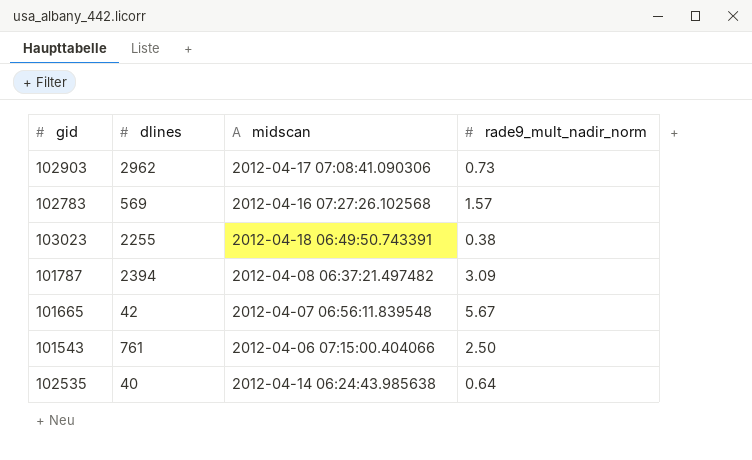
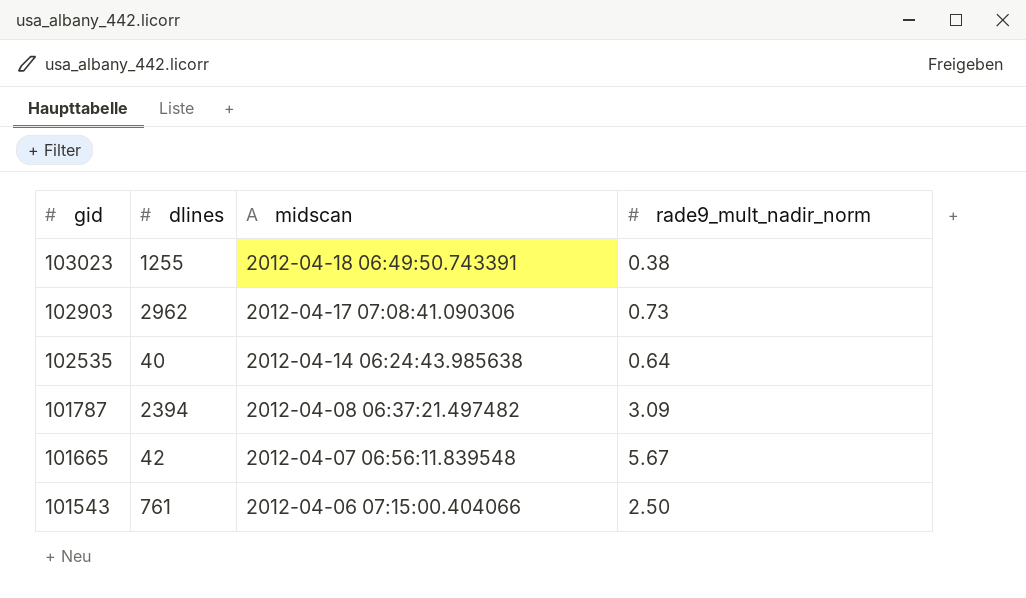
row order: none -> gid descending
row 102783: 569 | 2012-04-16 07:27:26.102568 | 1.57 -> none
103023 | dlines: 2255 -> 1255

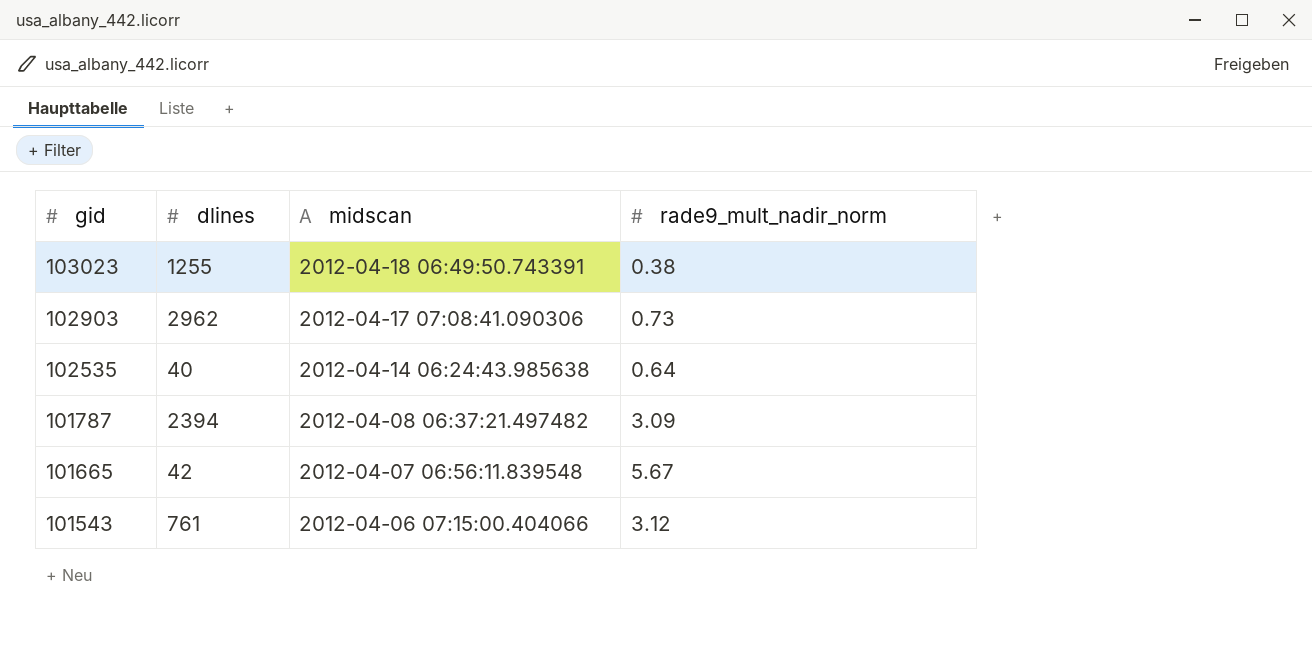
101543 | rade9_mult_nadir_norm: 2.50 -> 3.12

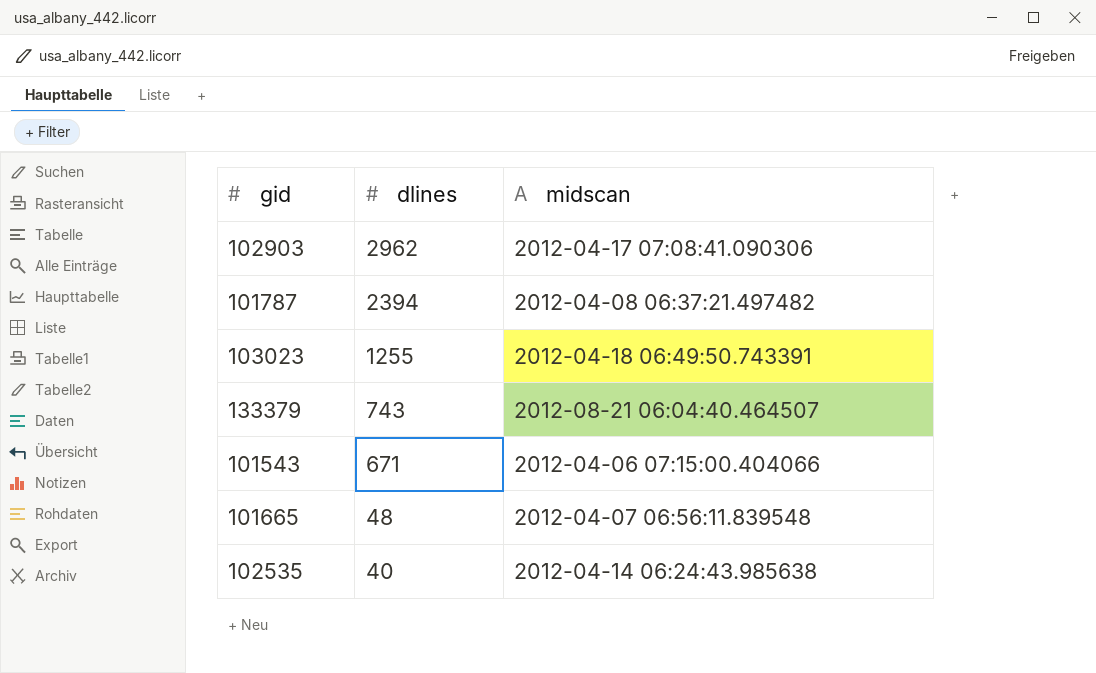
row order: gid descending -> dlines descending
column rade9_mult_nadir_norm | position: 4 -> none
row 133379: none -> 743 | 2012-08-21 06:04:40.464507
101543 | dlines: 761 -> 671
101665 | dlines: 42 -> 48

